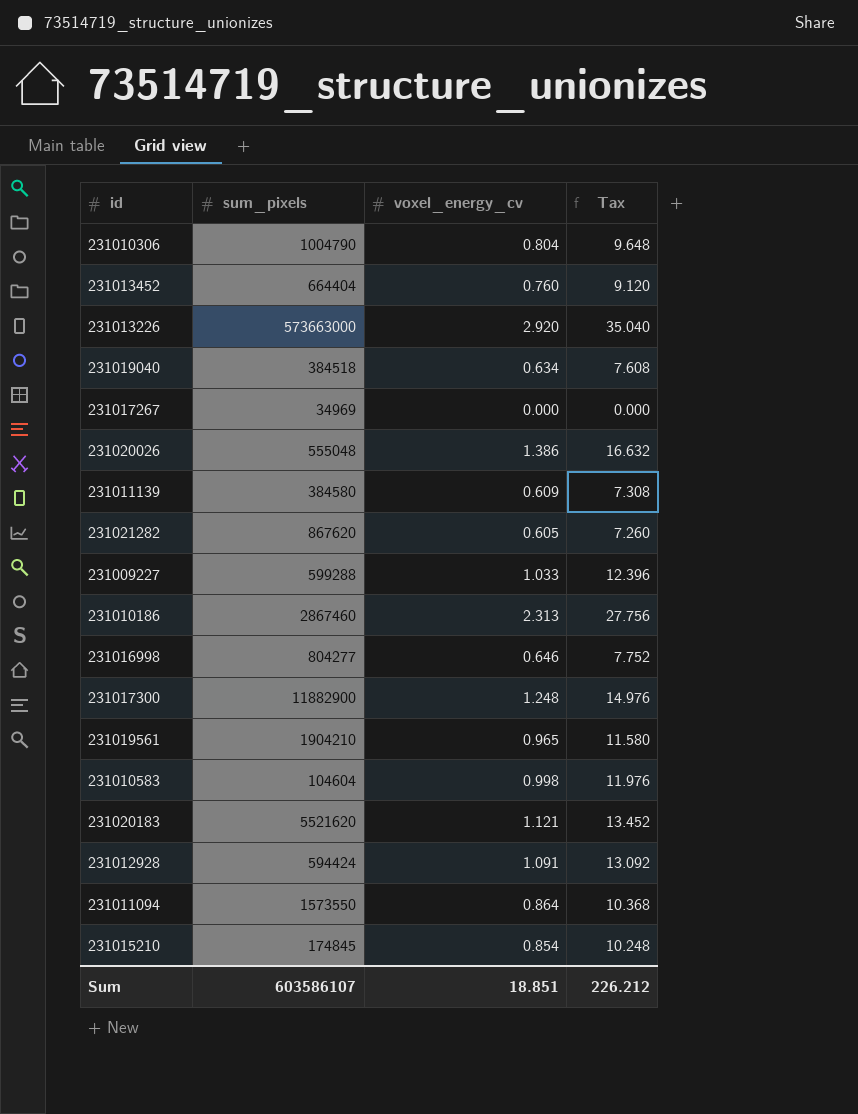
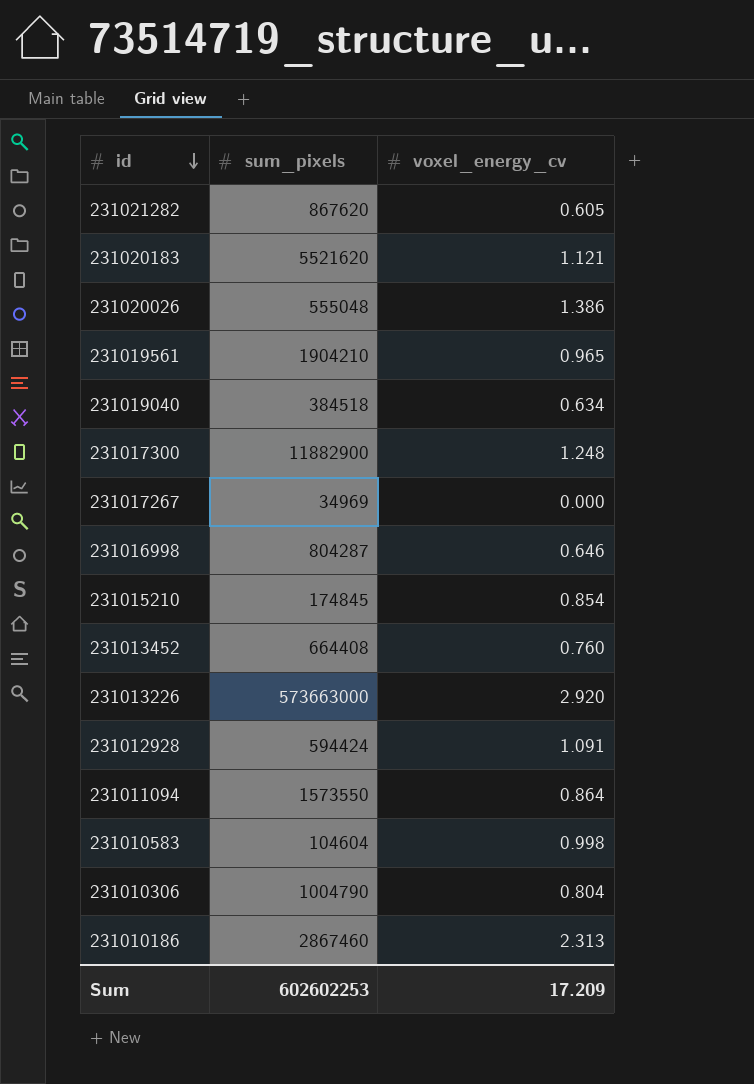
row order: none -> id descending
column Tax | formula: [voxel_energy_cv] * 12 -> none
row 231011139: 384580 | 0.609 | 7.308 -> none
row 231009227: 599288 | 1.033 | 12.396 -> none
231016998 | sum_pixels: 804277 -> 804287
231013452 | sum_pixels: 664404 -> 664408
Sum | sum_pixels: 603586107 -> 602602253
Sum | voxel_energy_cv: 18.851 -> 17.209

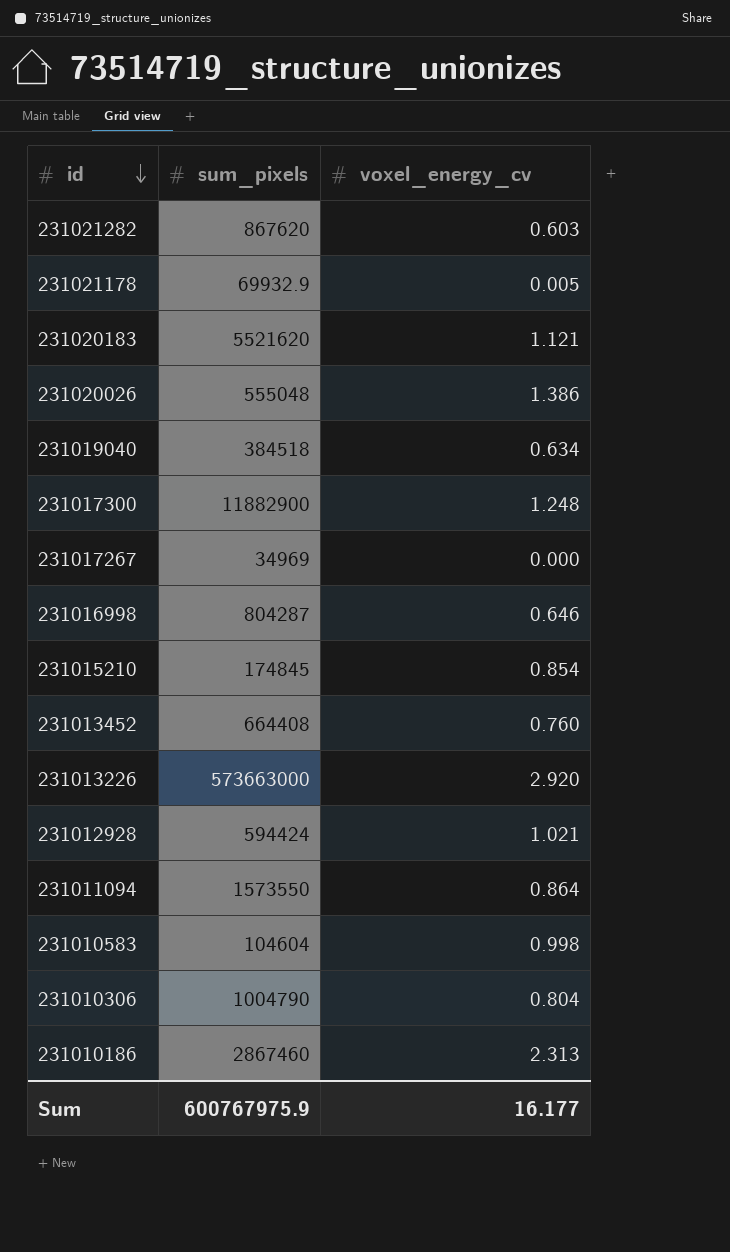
row 231019561: 1904210 | 0.965 -> none
231021282 | voxel_energy_cv: 0.605 -> 0.603
row 231021178: none -> 69932.9 | 0.005
231012928 | voxel_energy_cv: 1.091 -> 1.021
Sum | sum_pixels: 602602253 -> 600767975.9
Sum | voxel_energy_cv: 17.209 -> 16.177

